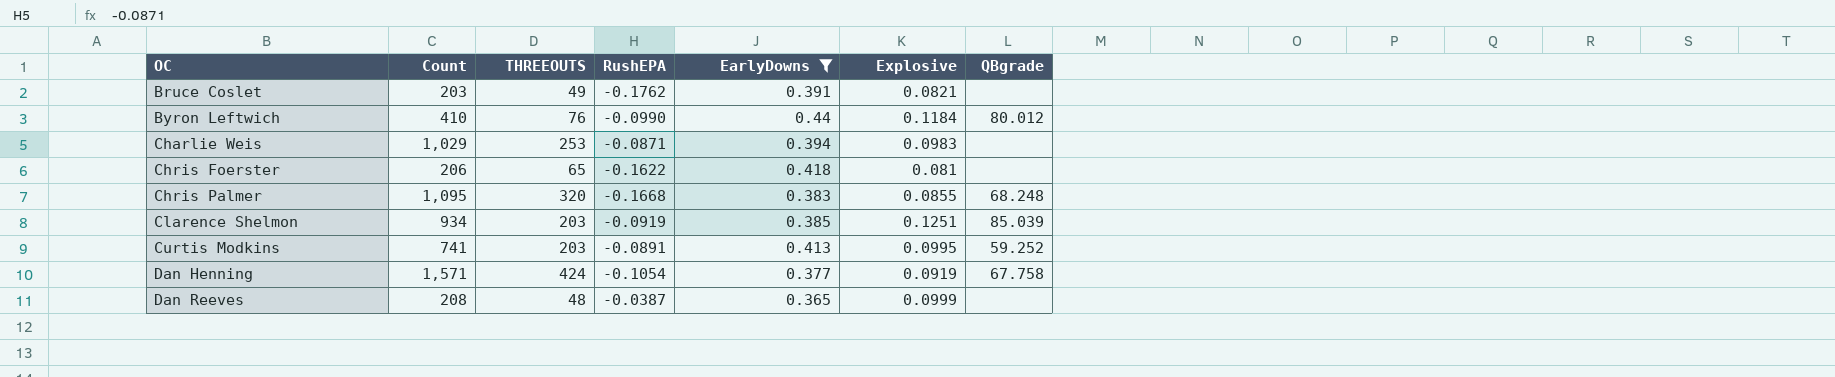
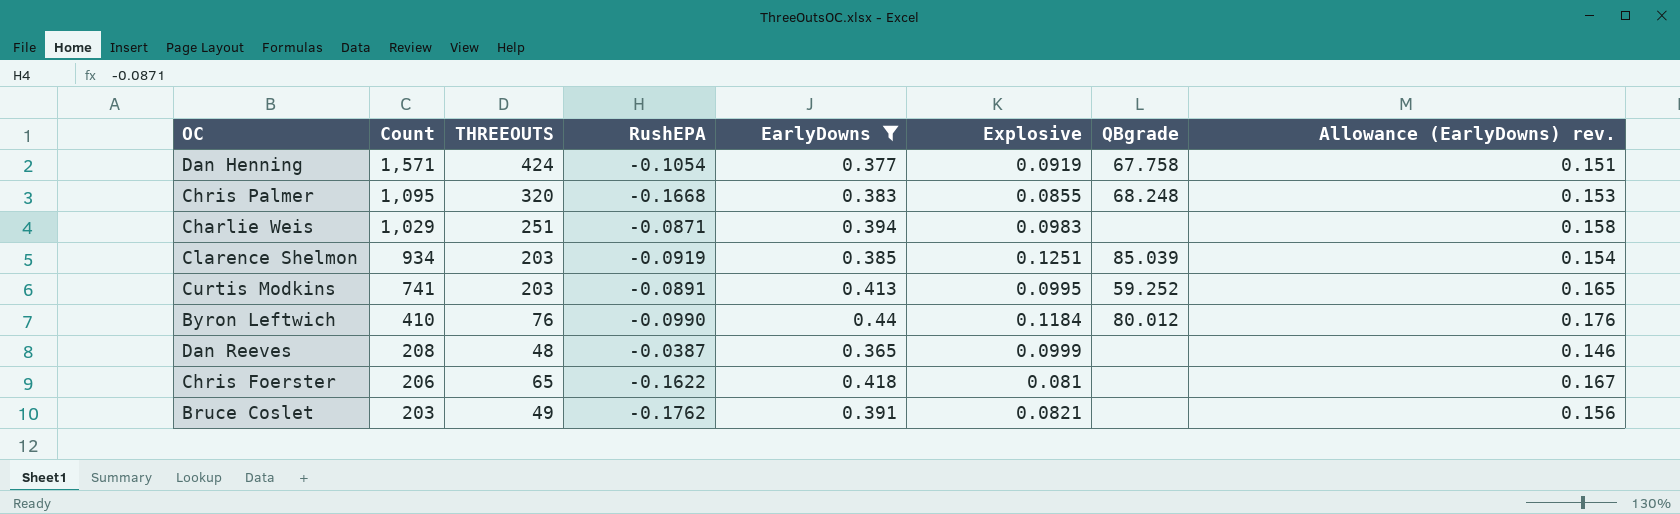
row order: OC ascending -> Count descending
column Allowance (EarlyDowns) rev. | formula: none -> [EarlyDowns] * 0.4
Charlie Weis | THREEOUTS: 253 -> 251

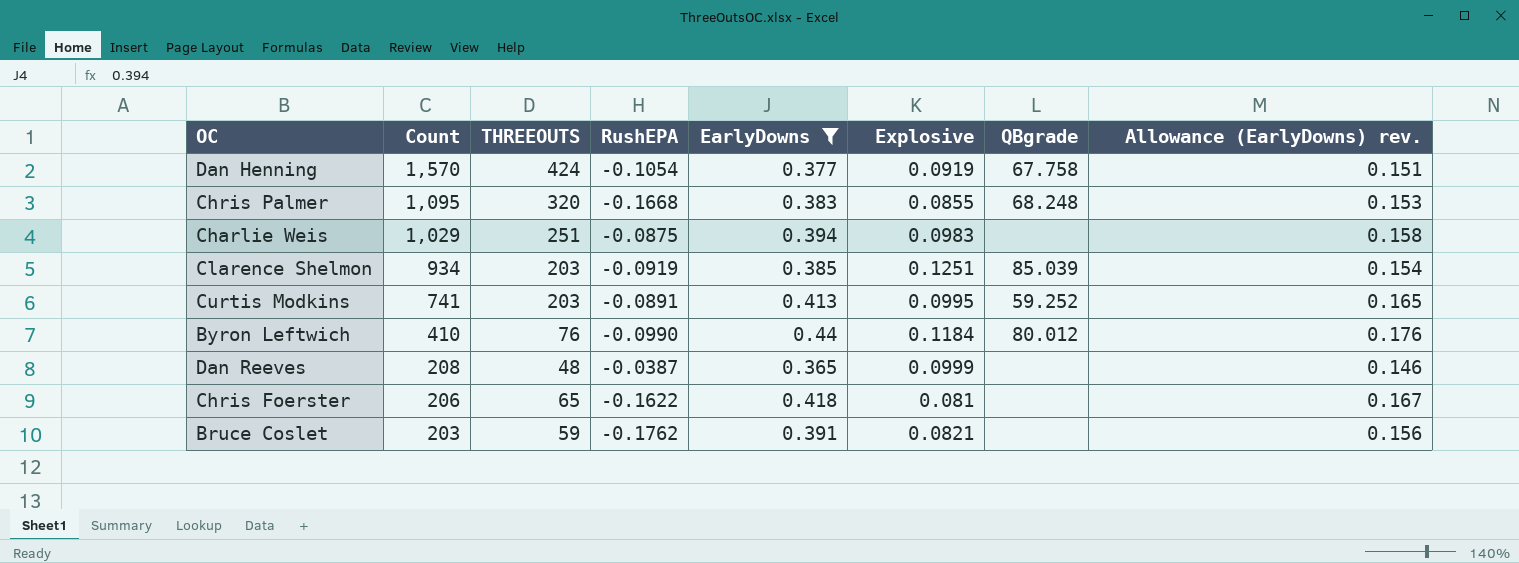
Dan Henning | Count: 1,571 -> 1,570
Charlie Weis | RushEPA: -0.0871 -> -0.0875
Bruce Coslet | THREEOUTS: 49 -> 59

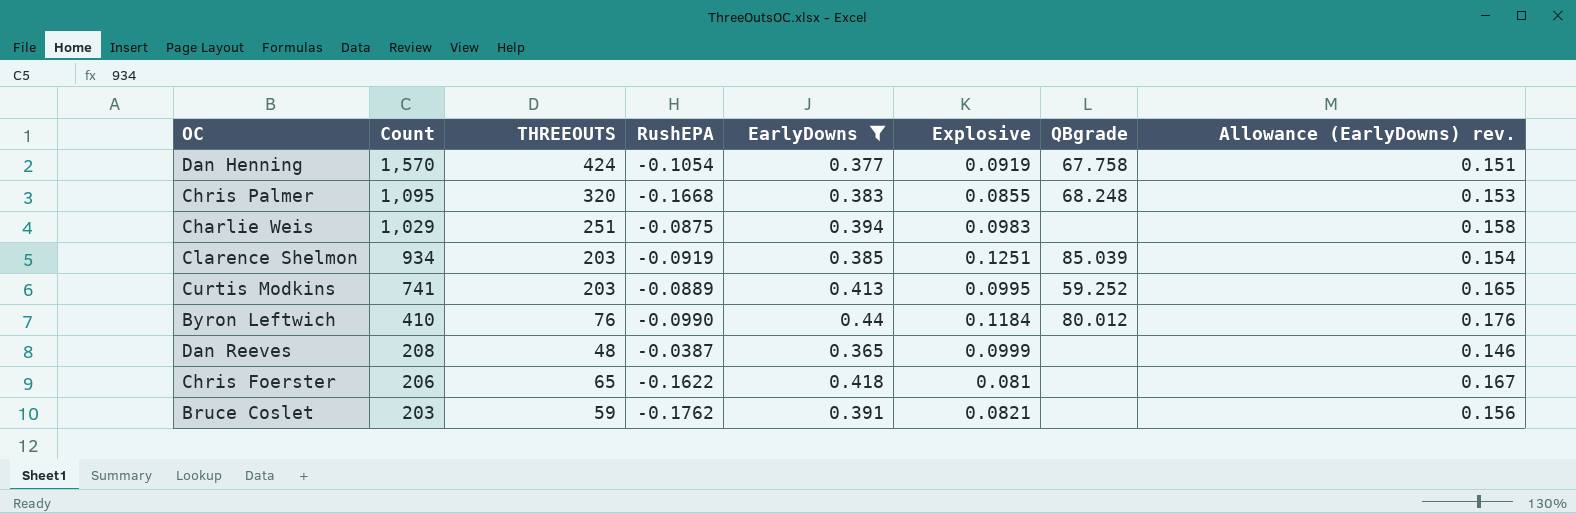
Curtis Modkins | RushEPA: -0.0891 -> -0.0889

